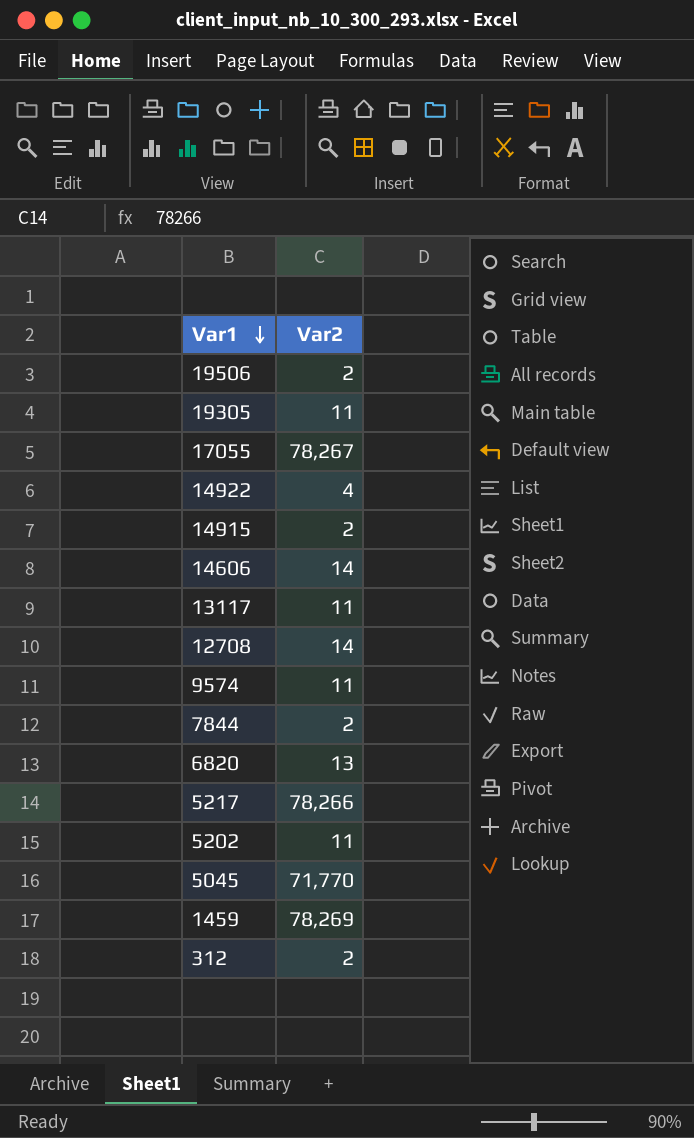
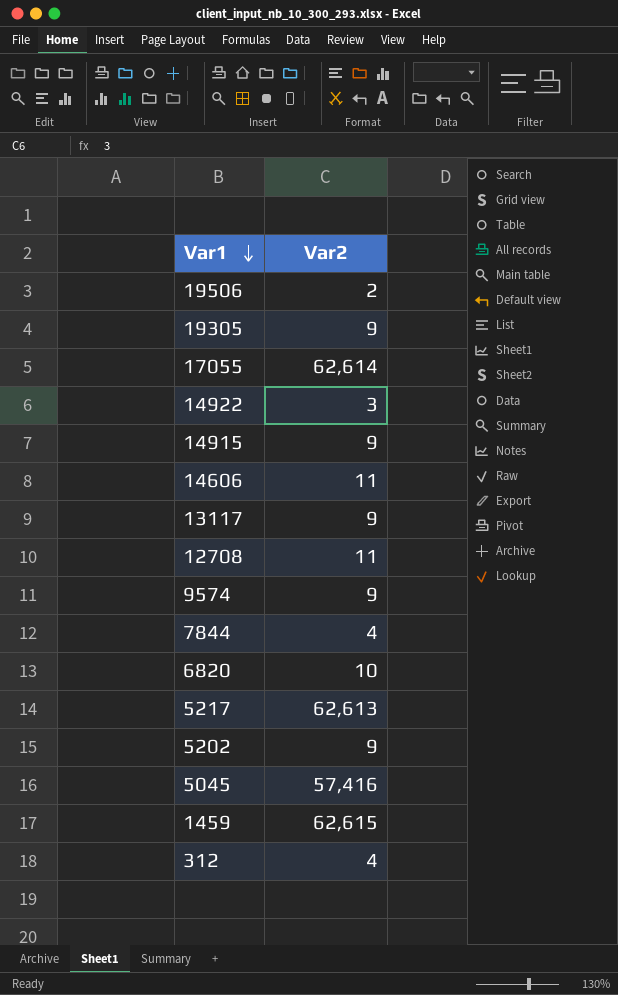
19305 | Var2: 11 -> 9
17055 | Var2: 78,267 -> 62,614
14922 | Var2: 4 -> 3
14915 | Var2: 2 -> 9
14606 | Var2: 14 -> 11
13117 | Var2: 11 -> 9
12708 | Var2: 14 -> 11
9574 | Var2: 11 -> 9
7844 | Var2: 2 -> 4
6820 | Var2: 13 -> 10
5217 | Var2: 78,266 -> 62,613
5202 | Var2: 11 -> 9
5045 | Var2: 71,770 -> 57,416
1459 | Var2: 78,269 -> 62,615
312 | Var2: 2 -> 4

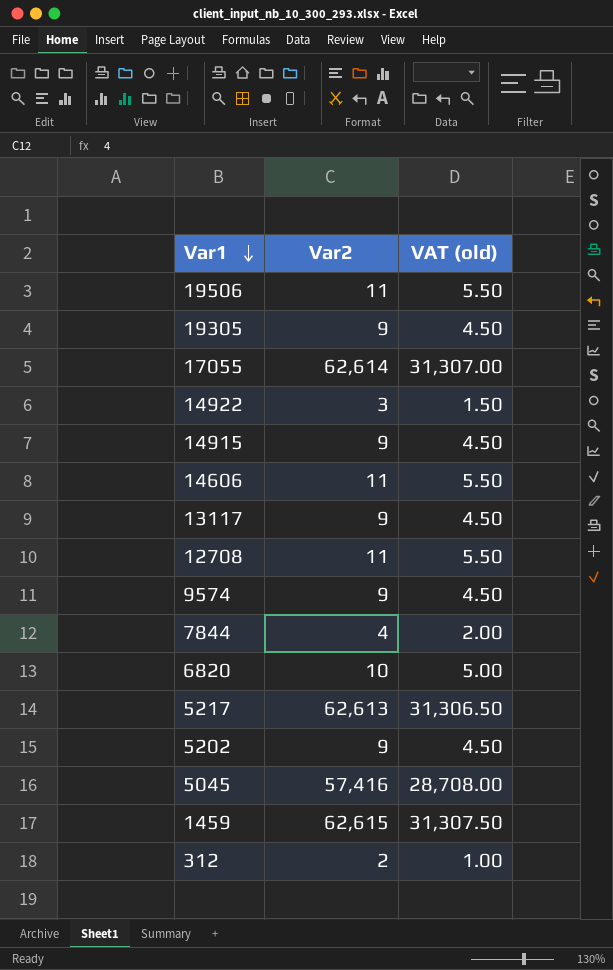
column VAT (old) | formula: none -> [Var2] * 0.5
19506 | Var2: 2 -> 11
312 | Var2: 4 -> 2

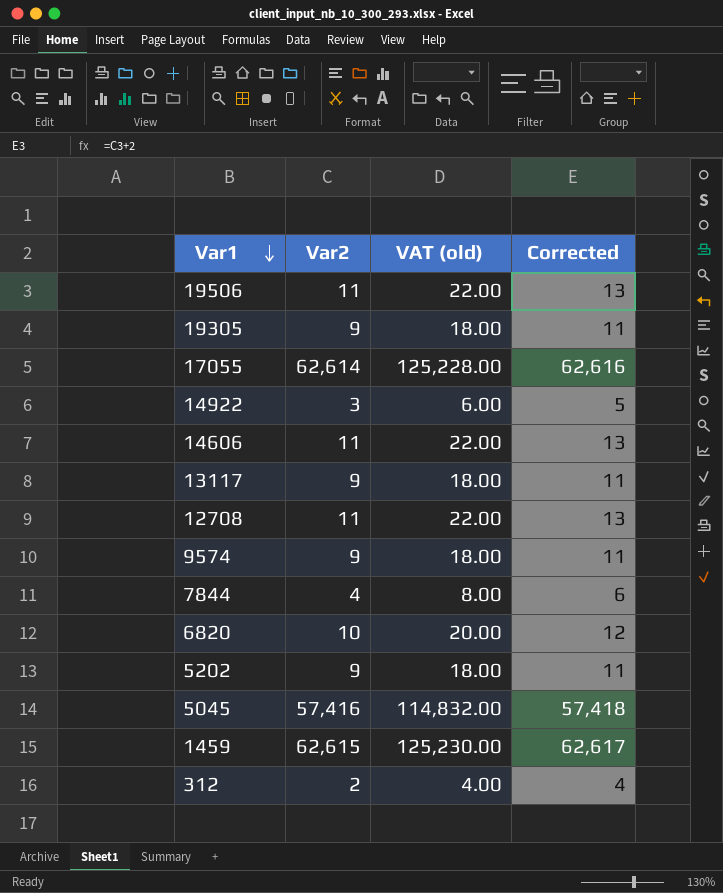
column VAT (old) | formula: [Var2] * 0.5 -> [Var2] * 2
column Corrected | formula: none -> [Var2] + 2
row 14915: 9 | 4.50 -> none
row 5217: 62,613 | 31,306.50 -> none

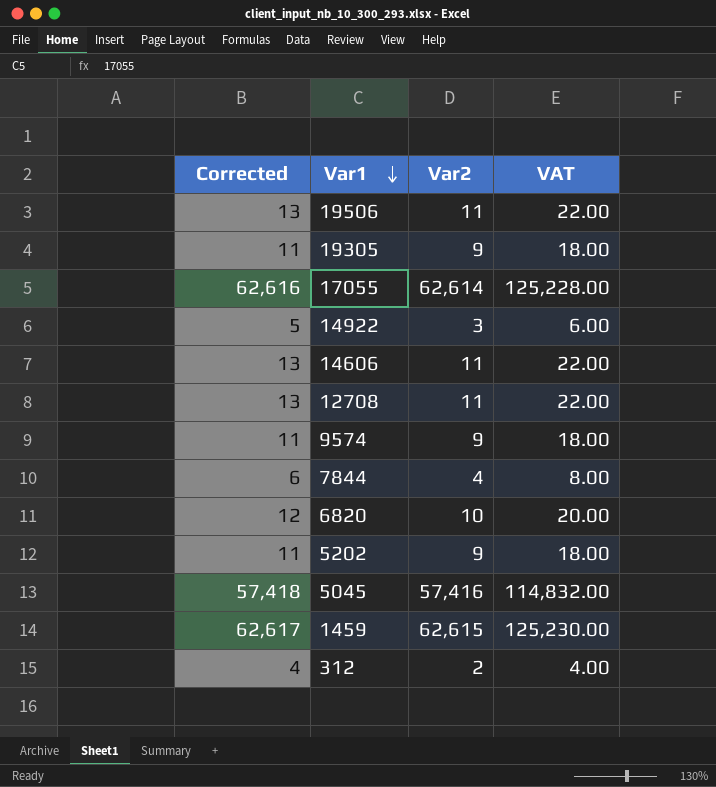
column Corrected | position: 4 -> 1
column name: VAT (old) -> VAT
row 13117: 9 | 18.00 | 11 -> none

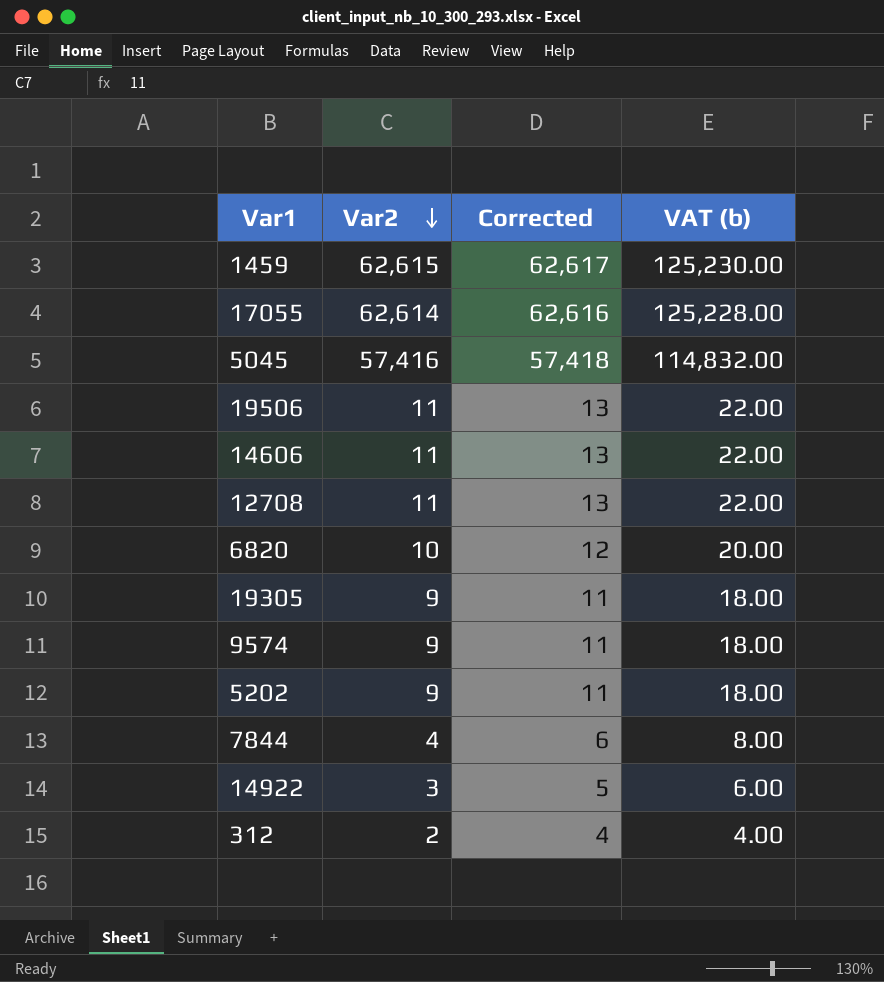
row order: Var1 descending -> Var2 descending
column Corrected | position: 1 -> 3
column name: VAT -> VAT (b)

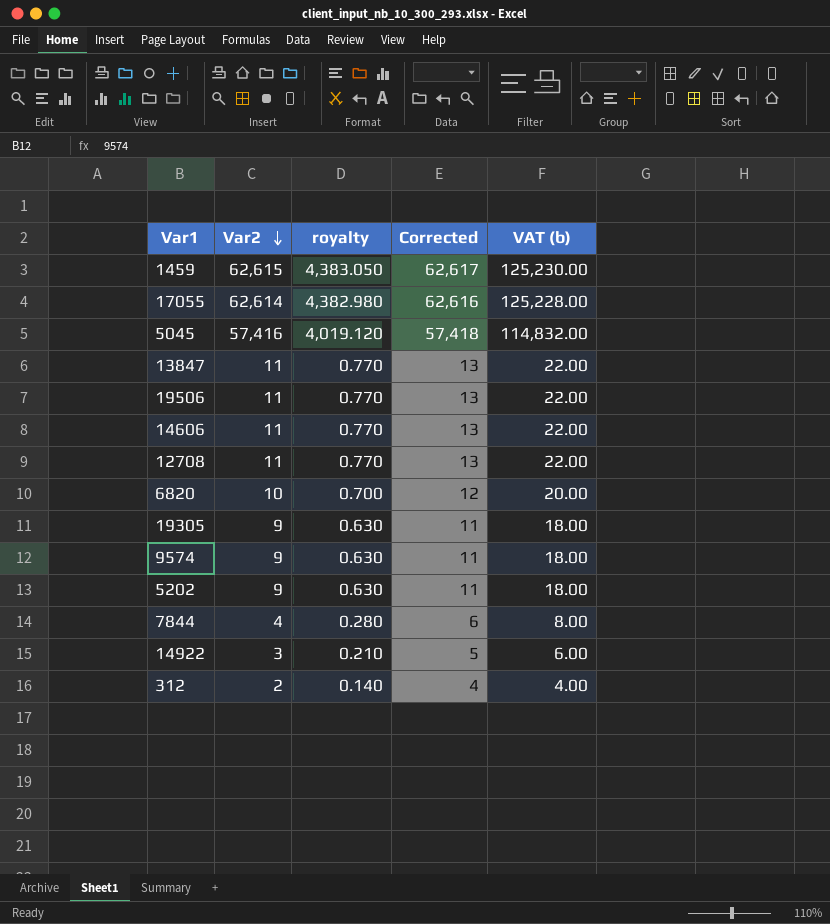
column royalty | formula: none -> [Var2] * 0.07
row 13847: none -> 11 | 0.770 | 13 | 22.00

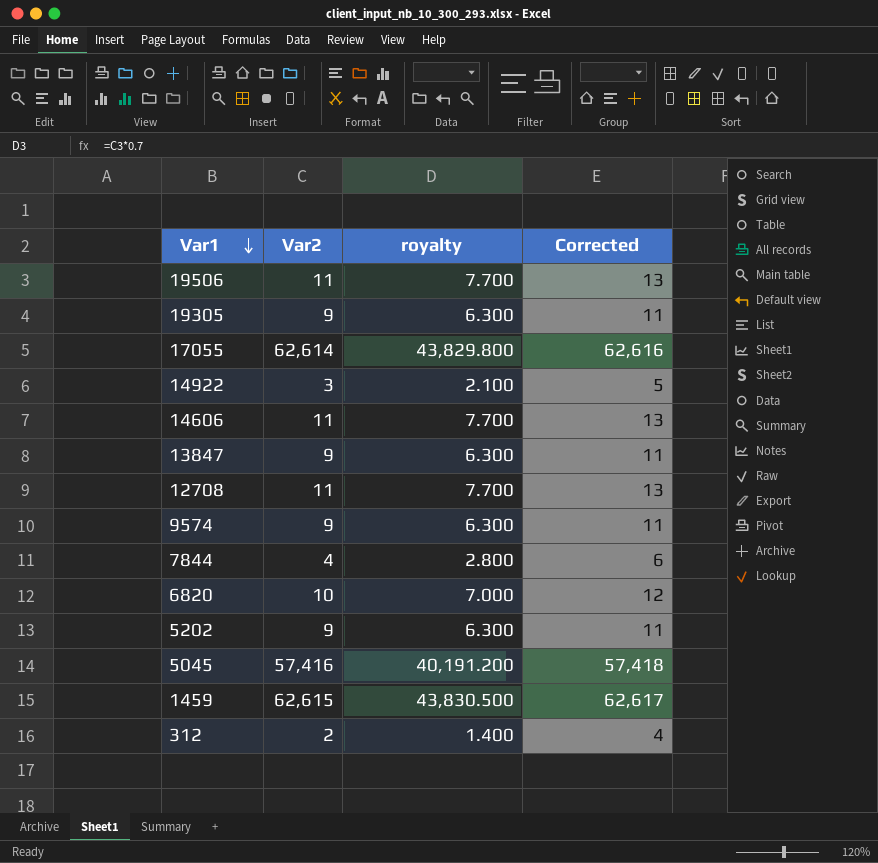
row order: Var2 descending -> Var1 descending
column VAT (b) | formula: [Var2] * 2 -> none
column royalty | formula: [Var2] * 0.07 -> [Var2] * 0.7
13847 | Var2: 11 -> 9
13847 | Corrected: 13 -> 11

